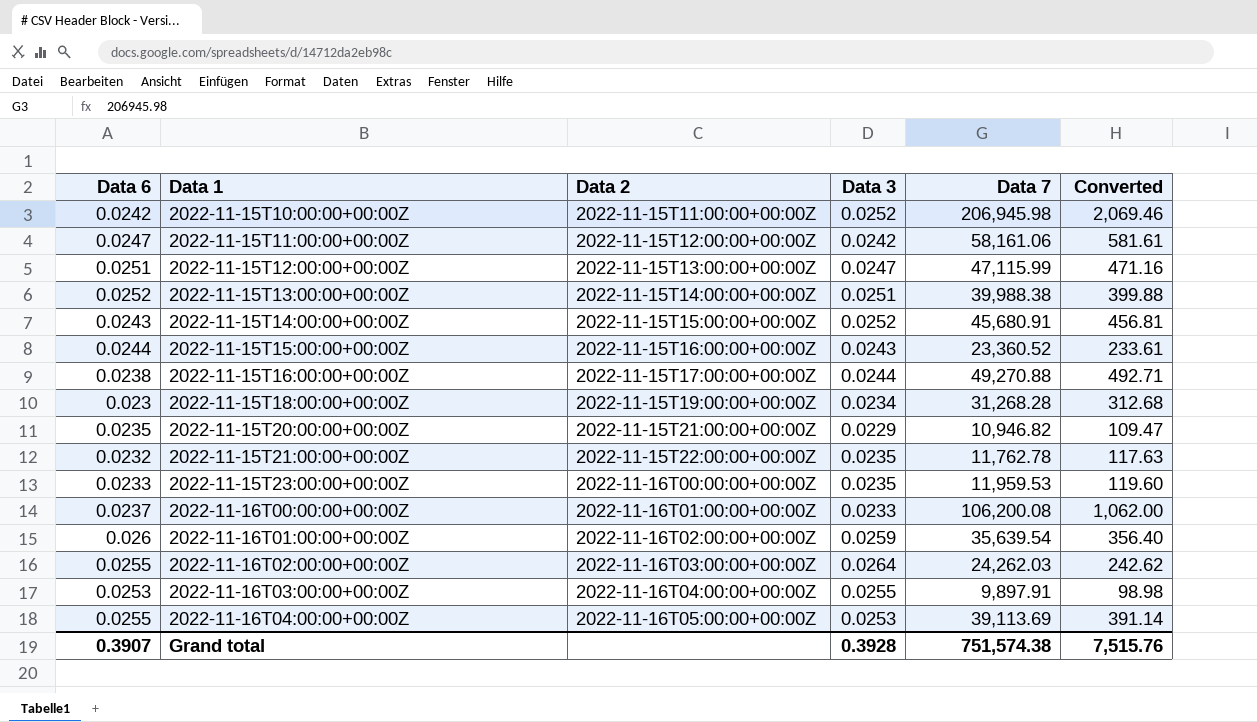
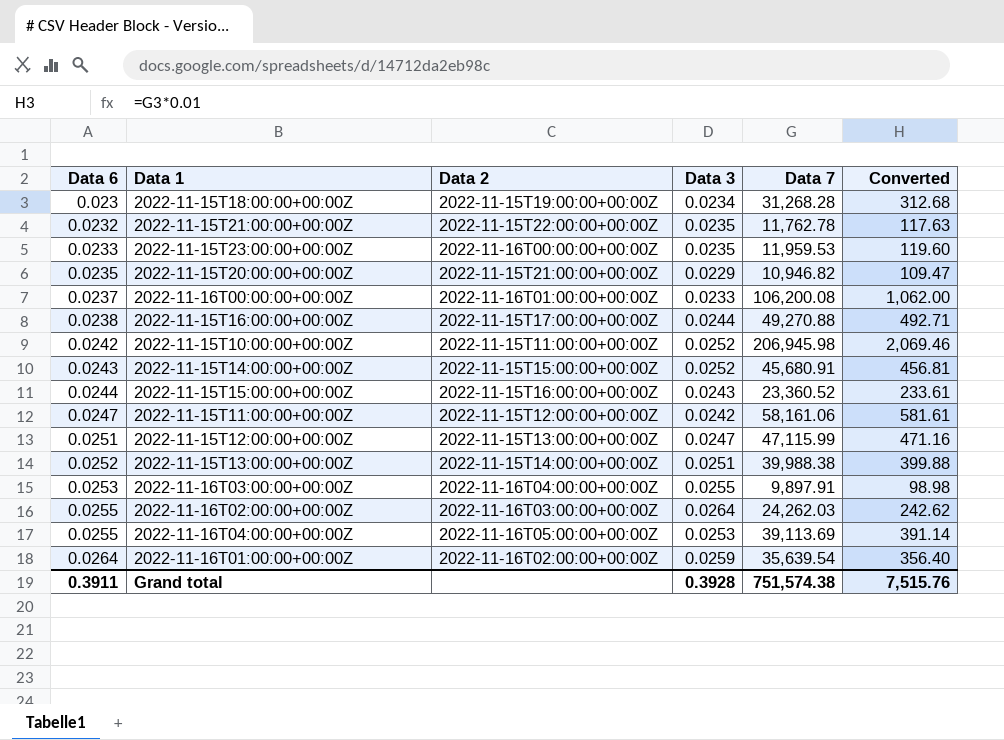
row order: Data 1 ascending -> Data 6 ascending
2022-11-16T01:00:00+00:00Z | Data 6: 0.026 -> 0.0264
Grand total | Data 6: 0.3907 -> 0.3911

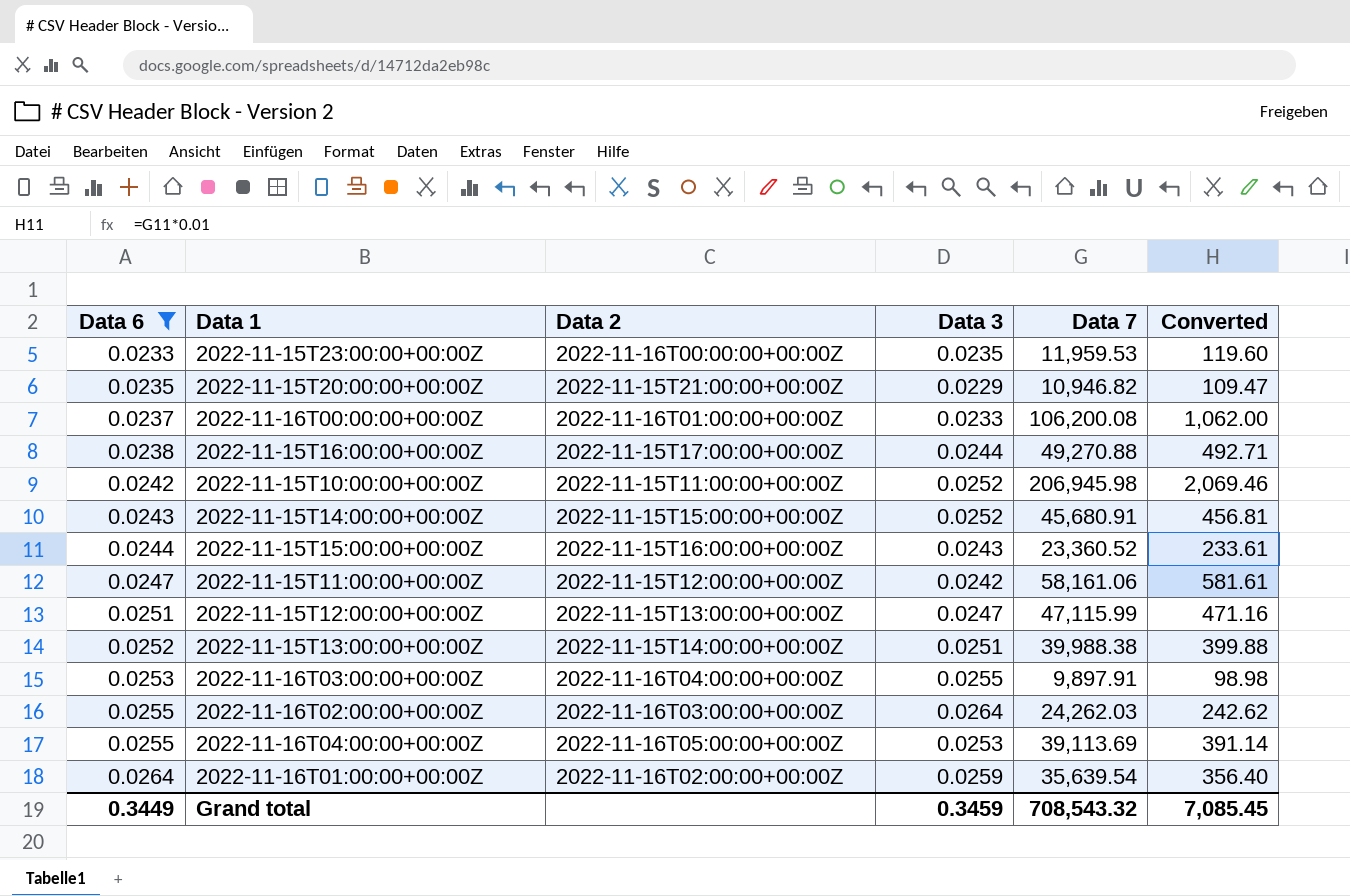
filter: none -> Data 6 >= 0.0233
Grand total | Data 6: 0.3911 -> 0.3449
Grand total | Data 3: 0.3928 -> 0.3459
Grand total | Data 7: 751,574.38 -> 708,543.32
Grand total | Converted: 7,515.76 -> 7,085.45

